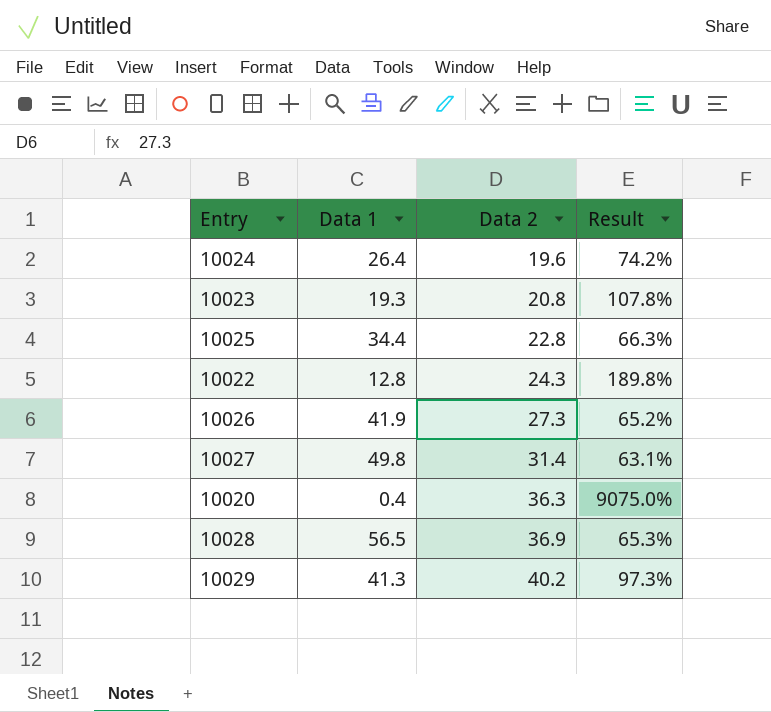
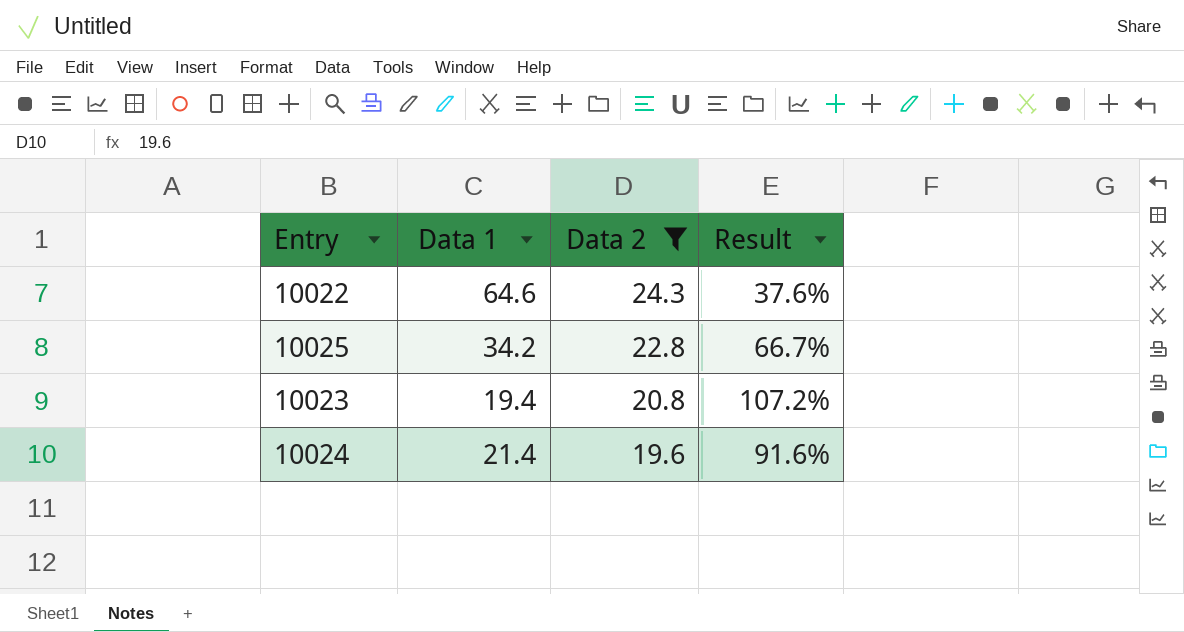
filter: none -> Data 2 <= 24.3
row order: Data 2 ascending -> Data 2 descending
10022 | Data 1: 12.8 -> 64.6
10022 | Result: 189.8% -> 37.6%
10025 | Data 1: 34.4 -> 34.2
10025 | Result: 66.3% -> 66.7%
10023 | Data 1: 19.3 -> 19.4
10023 | Result: 107.8% -> 107.2%
10024 | Data 1: 26.4 -> 21.4
10024 | Result: 74.2% -> 91.6%

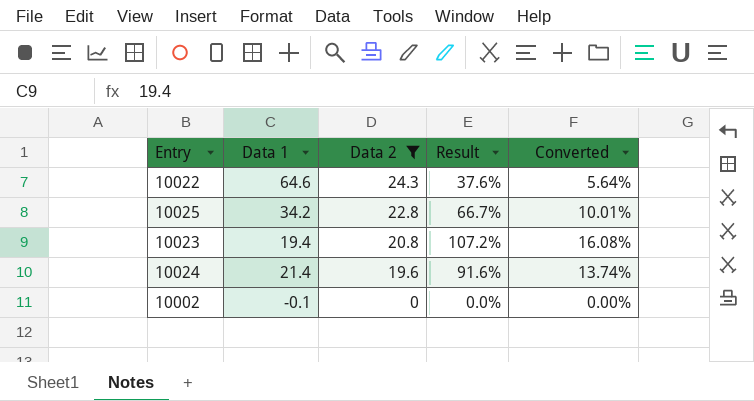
column Converted | formula: none -> [Result] * 0.15
row 10002: none -> -0.1 | 0 | 0.0% | 0.00%

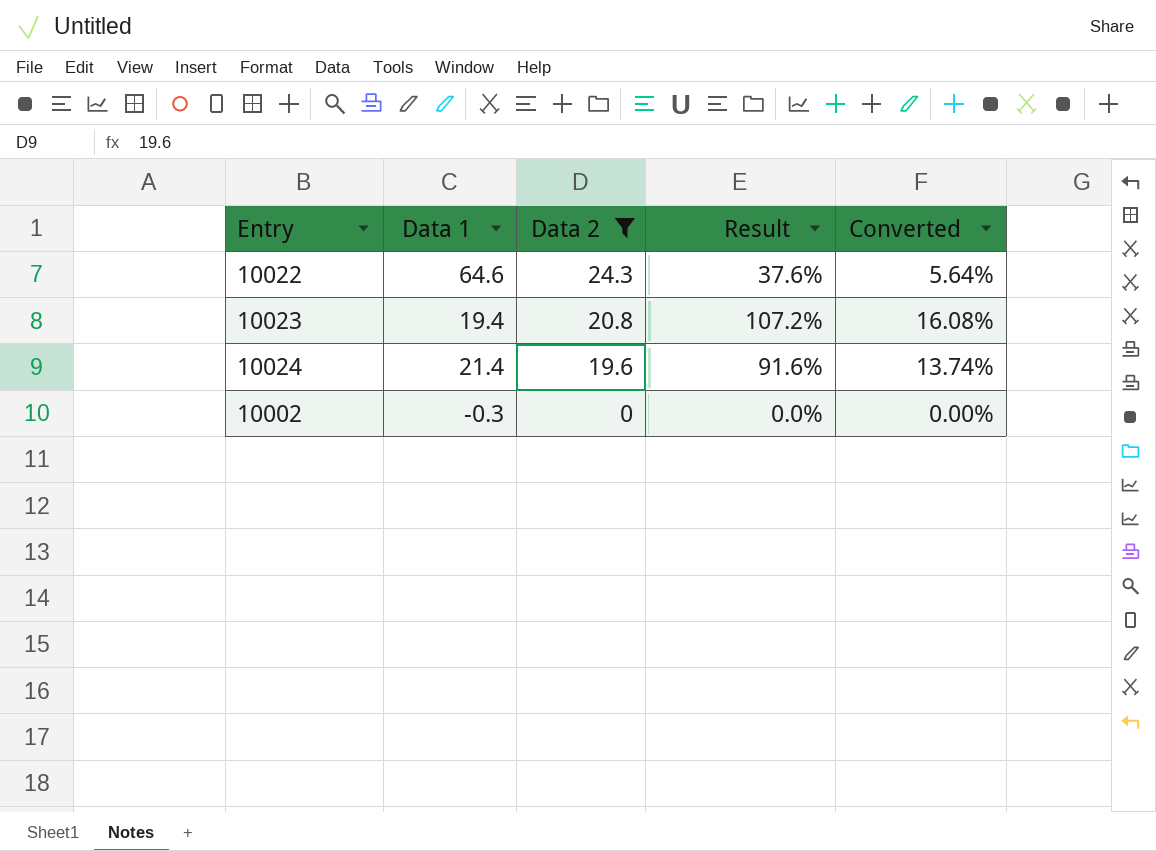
row 10025: 34.2 | 22.8 | 66.7% | 10.01% -> none
10002 | Data 1: -0.1 -> -0.3

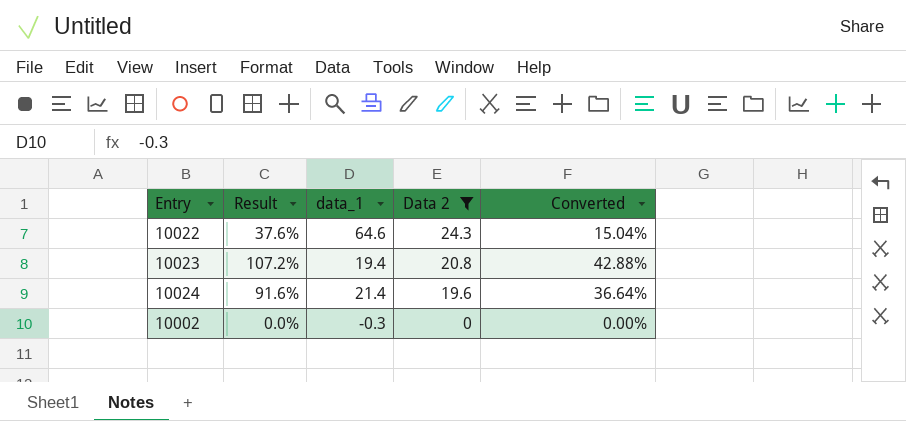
column Result | position: 4 -> 2
column name: Data 1 -> data_1
column Converted | formula: [Result] * 0.15 -> [Result] * 0.4

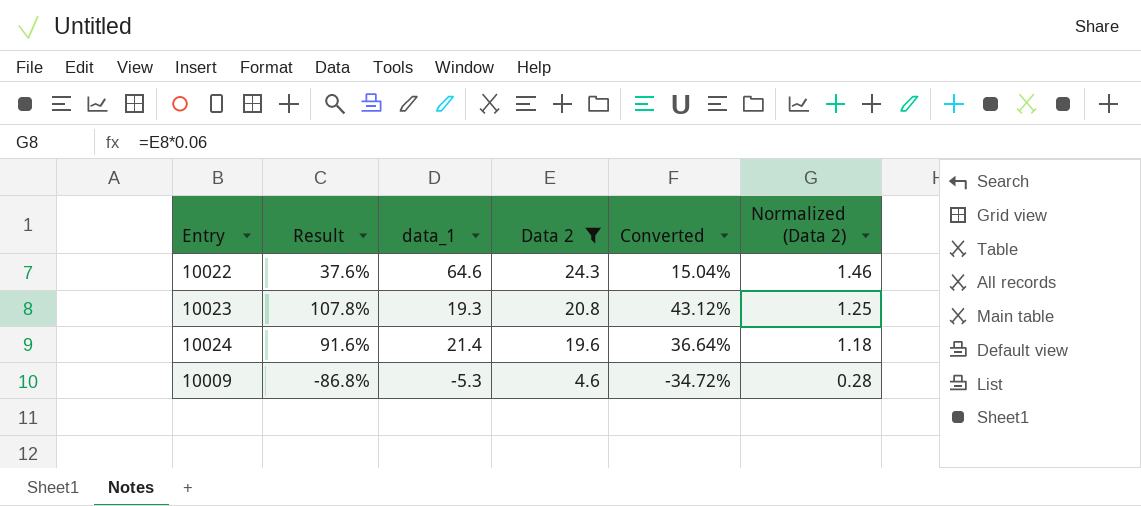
column Normalized (Data 2) | formula: none -> [Data 2] * 0.06
row 10002: 0.0% | -0.3 | 0 | 0.00% -> none
10023 | Result: 107.2% -> 107.8%
10023 | data_1: 19.4 -> 19.3
10023 | Converted: 42.88% -> 43.12%
row 10009: none -> -86.8% | -5.3 | 4.6 | -34.72% | 0.28

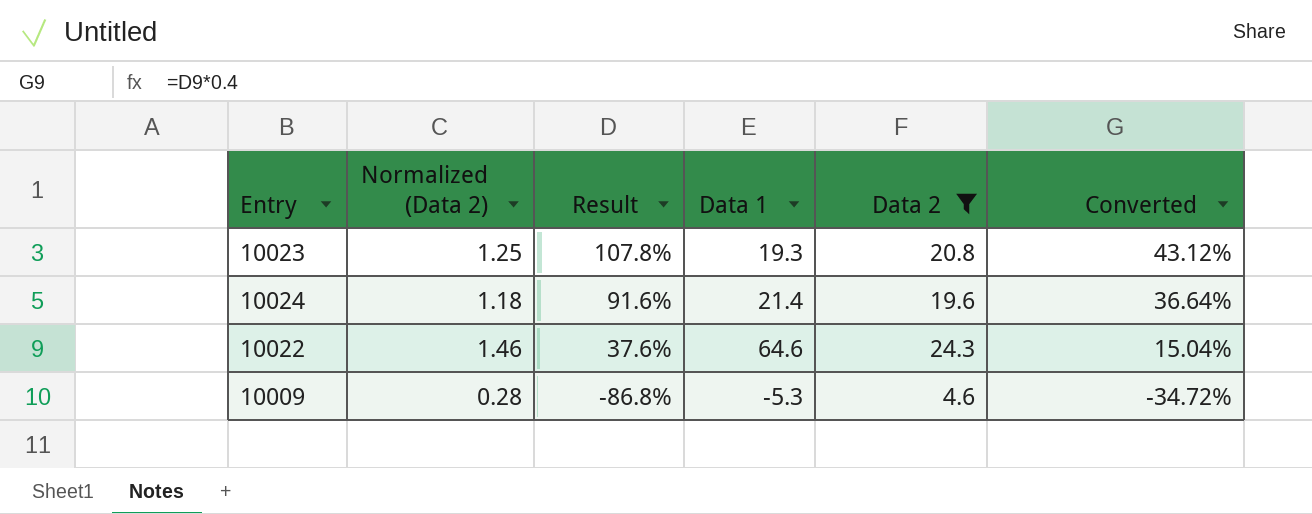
row order: Data 2 descending -> Result descending
column Normalized (Data 2) | position: 6 -> 2
column name: data_1 -> Data 1

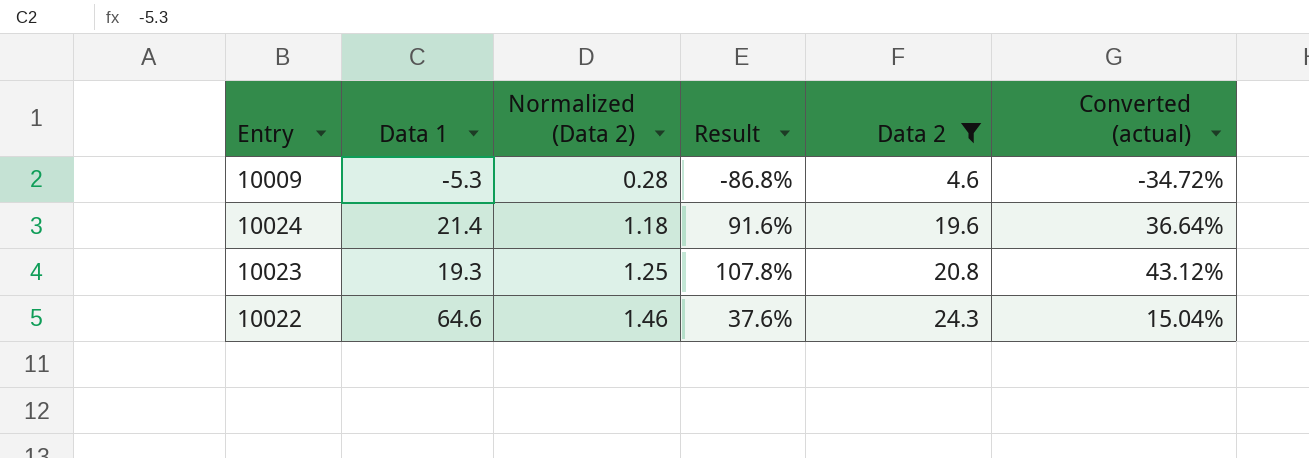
row order: Result descending -> Normalized (Data 2) ascending
column Data 1 | position: 4 -> 2
column name: Converted -> Converted (actual)

